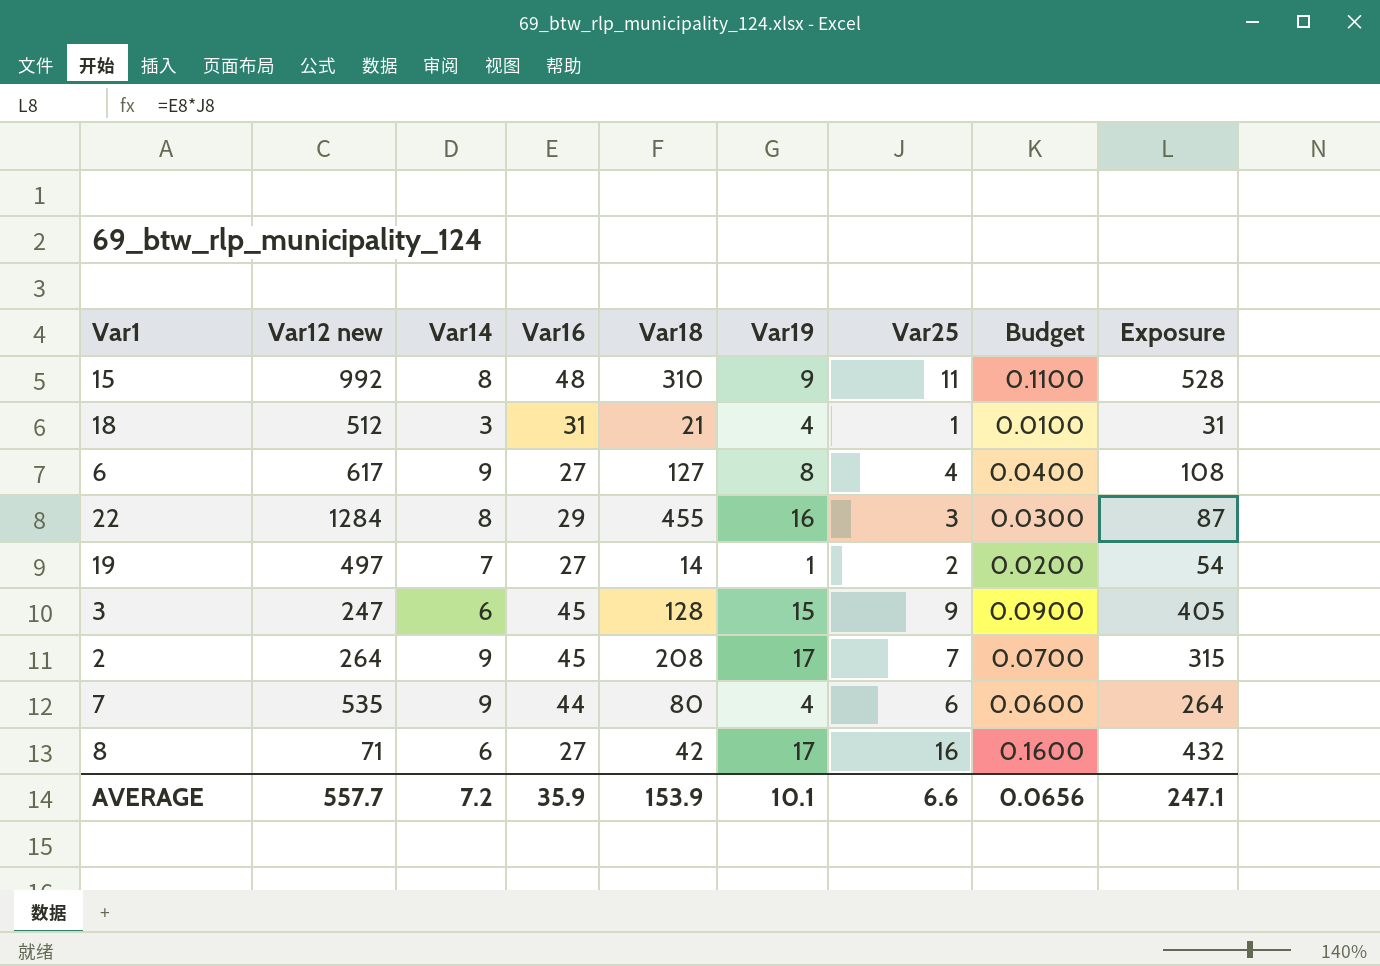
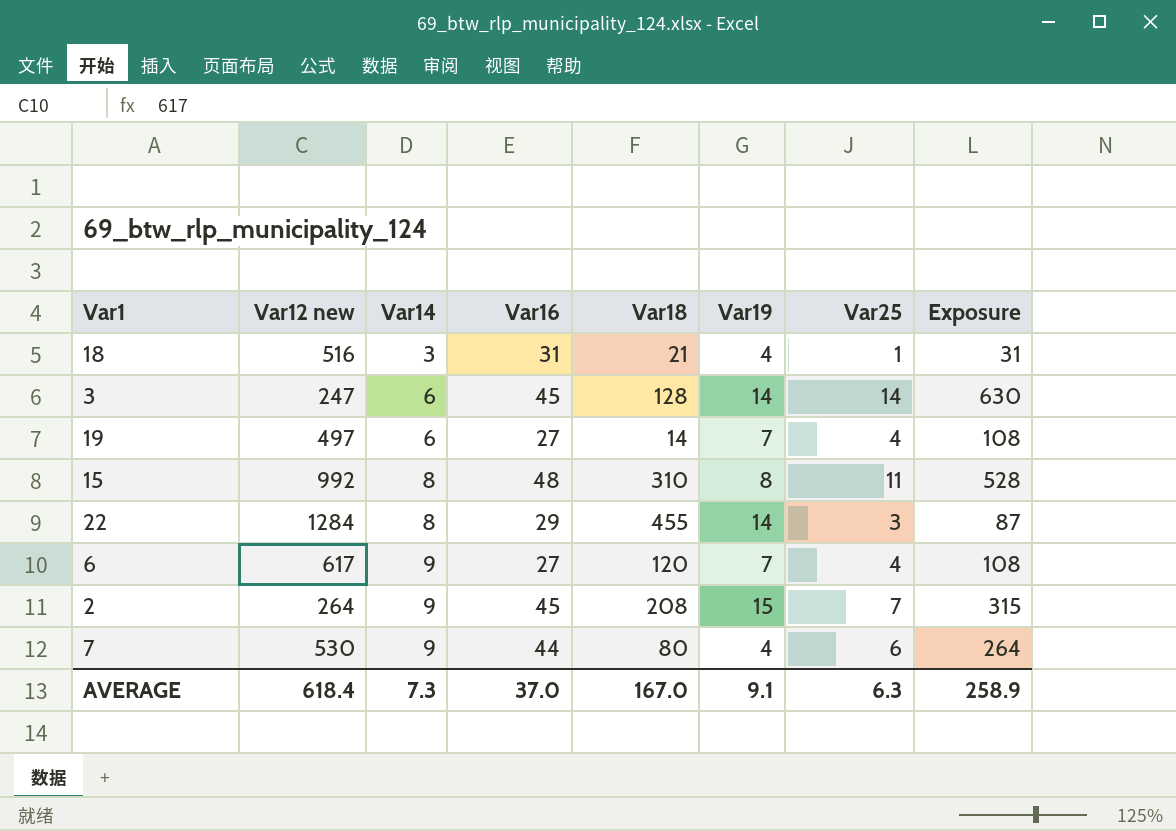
row order: none -> Var14 ascending
column Budget | formula: [Var25] * 0.01 -> none
row 8: 71 | 6 | 27 | 42 | 17 | 16 | 0.1600 | 432 -> none
18 | Var12 new: 512 -> 516
3 | Var19: 15 -> 14
3 | Var25: 9 -> 14
3 | Exposure: 405 -> 630
19 | Var14: 7 -> 6
19 | Var19: 1 -> 7
19 | Var25: 2 -> 4
19 | Exposure: 54 -> 108
15 | Var19: 9 -> 8
22 | Var19: 16 -> 14
6 | Var18: 127 -> 120
6 | Var19: 8 -> 7
2 | Var19: 17 -> 15
7 | Var12 new: 535 -> 530
AVERAGE | Var12 new: 557.7 -> 618.4
AVERAGE | Var14: 7.2 -> 7.3
AVERAGE | Var16: 35.9 -> 37.0
AVERAGE | Var18: 153.9 -> 167.0
AVERAGE | Var19: 10.1 -> 9.1
AVERAGE | Var25: 6.6 -> 6.3
AVERAGE | Exposure: 247.1 -> 258.9

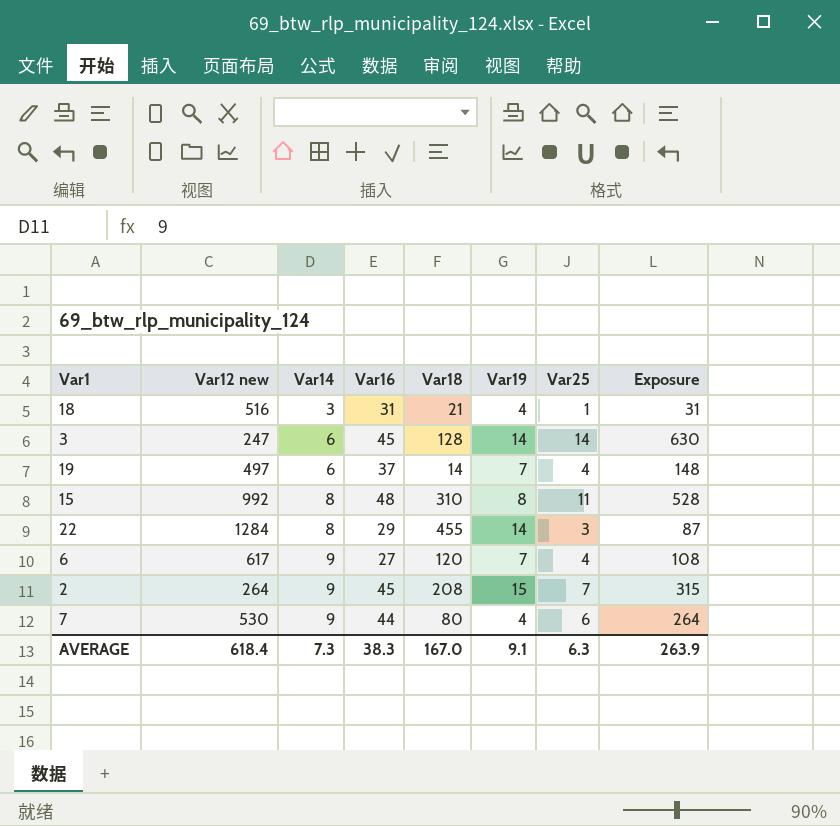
19 | Var16: 27 -> 37
19 | Exposure: 108 -> 148
AVERAGE | Var16: 37.0 -> 38.3
AVERAGE | Exposure: 258.9 -> 263.9

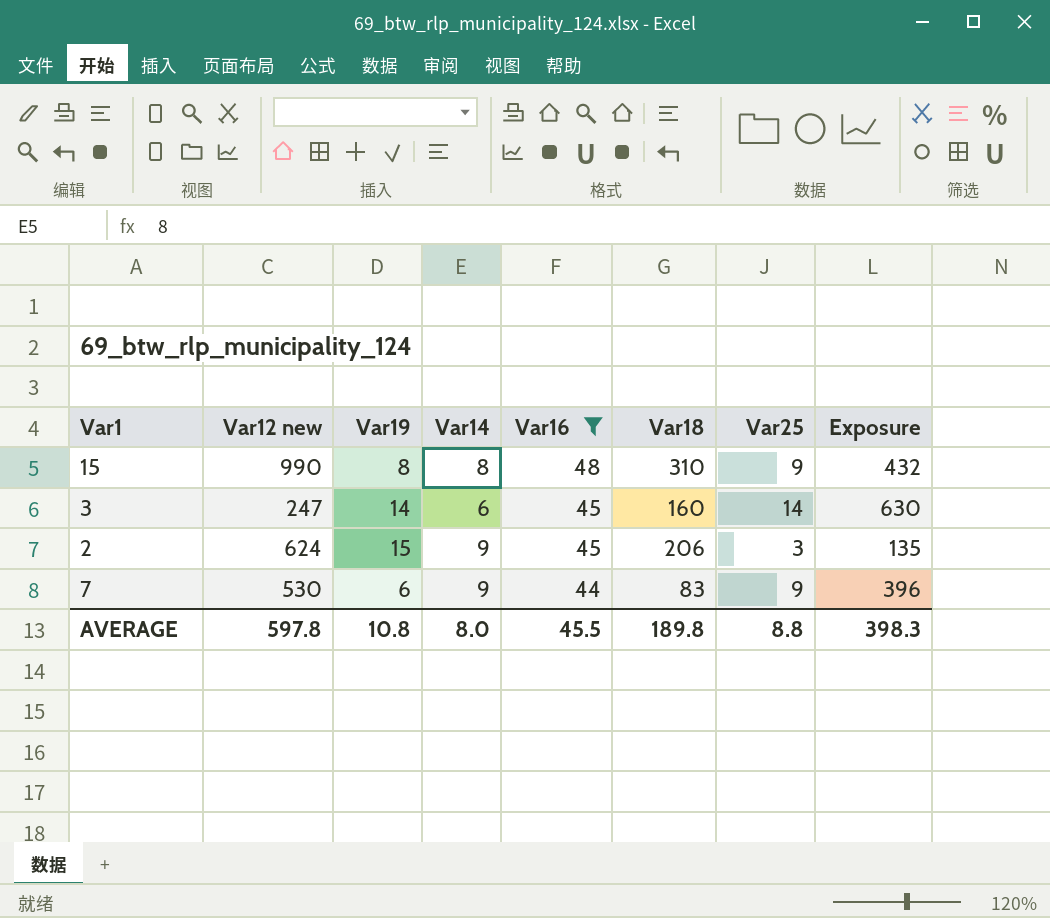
filter: none -> Var16 >= 44
row order: Var14 ascending -> Var16 descending
column Var19 | position: 6 -> 3
15 | Var12 new: 992 -> 990
15 | Var25: 11 -> 9
15 | Exposure: 528 -> 432
3 | Var18: 128 -> 160
2 | Var12 new: 264 -> 624
2 | Var18: 208 -> 206
2 | Var25: 7 -> 3
2 | Exposure: 315 -> 135
7 | Var19: 4 -> 6
7 | Var18: 80 -> 83
7 | Var25: 6 -> 9
7 | Exposure: 264 -> 396
AVERAGE | Var12 new: 618.4 -> 597.8
AVERAGE | Var19: 9.1 -> 10.8
AVERAGE | Var14: 7.3 -> 8.0
AVERAGE | Var16: 38.3 -> 45.5
AVERAGE | Var18: 167.0 -> 189.8
AVERAGE | Var25: 6.3 -> 8.8
AVERAGE | Exposure: 263.9 -> 398.3

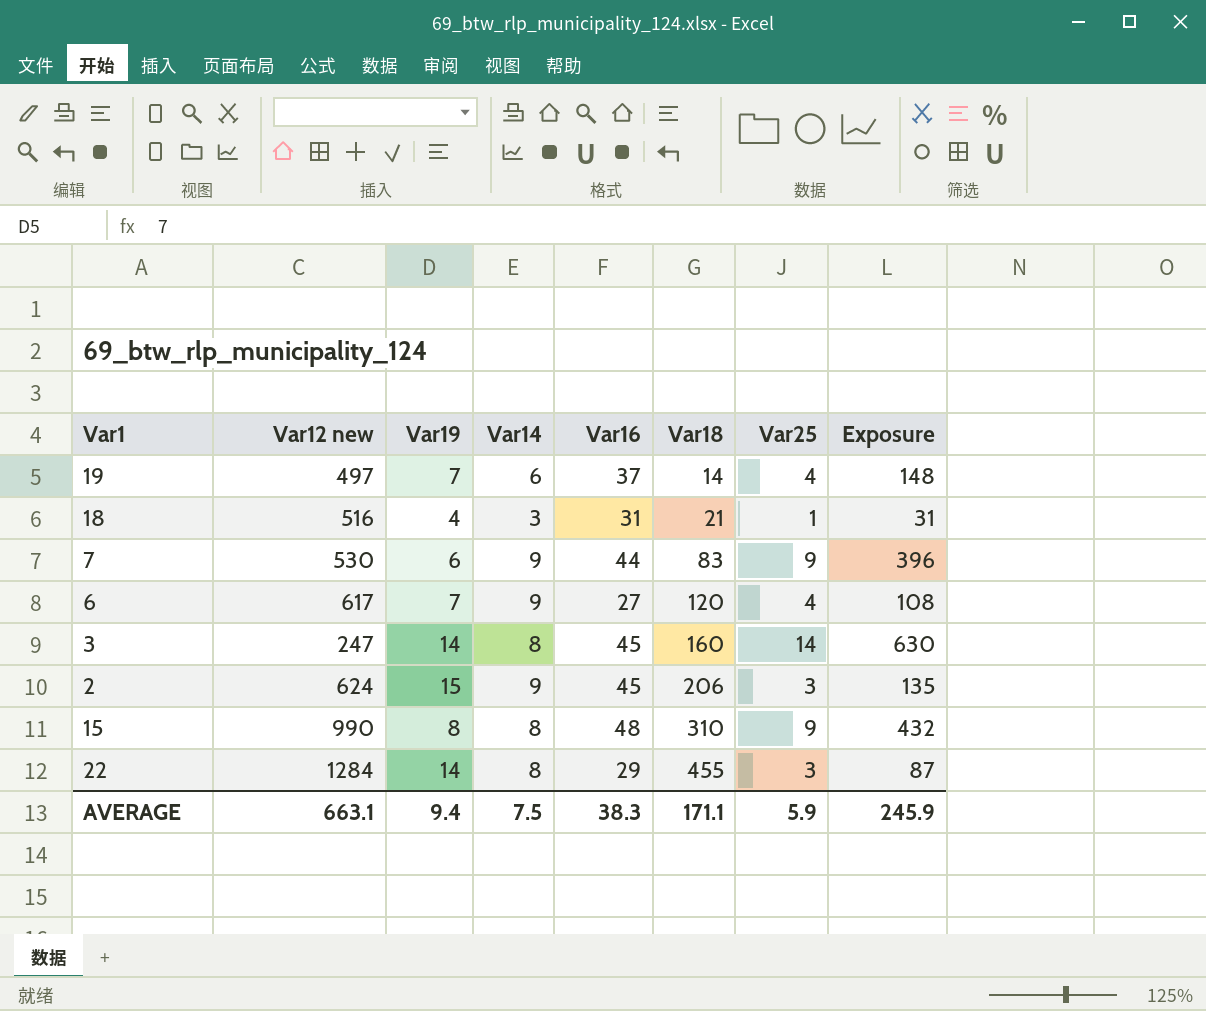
filter: Var16 >= 44 -> none
row order: Var16 descending -> Var18 ascending
3 | Var14: 6 -> 8
AVERAGE | Var12 new: 597.8 -> 663.1
AVERAGE | Var19: 10.8 -> 9.4
AVERAGE | Var14: 8.0 -> 7.5
AVERAGE | Var16: 45.5 -> 38.3
AVERAGE | Var18: 189.8 -> 171.1
AVERAGE | Var25: 8.8 -> 5.9
AVERAGE | Exposure: 398.3 -> 245.9

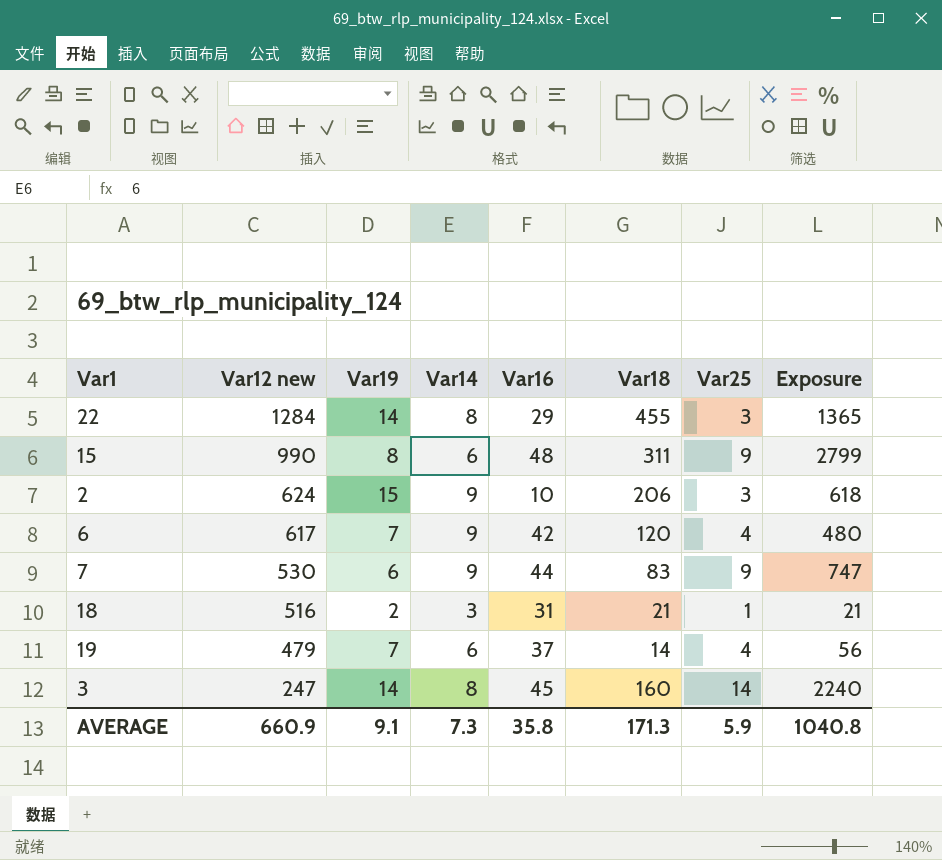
row order: Var18 ascending -> Var12 new descending
column Exposure | formula: [Var16] * [Var25] -> [Var18] * [Var25]
15 | Var14: 8 -> 6
15 | Var18: 310 -> 311
2 | Var16: 45 -> 10
6 | Var16: 27 -> 42
18 | Var19: 4 -> 2
19 | Var12 new: 497 -> 479
AVERAGE | Var12 new: 663.1 -> 660.9
AVERAGE | Var19: 9.4 -> 9.1
AVERAGE | Var14: 7.5 -> 7.3
AVERAGE | Var16: 38.3 -> 35.8
AVERAGE | Var18: 171.1 -> 171.3
AVERAGE | Exposure: 245.9 -> 1040.8

